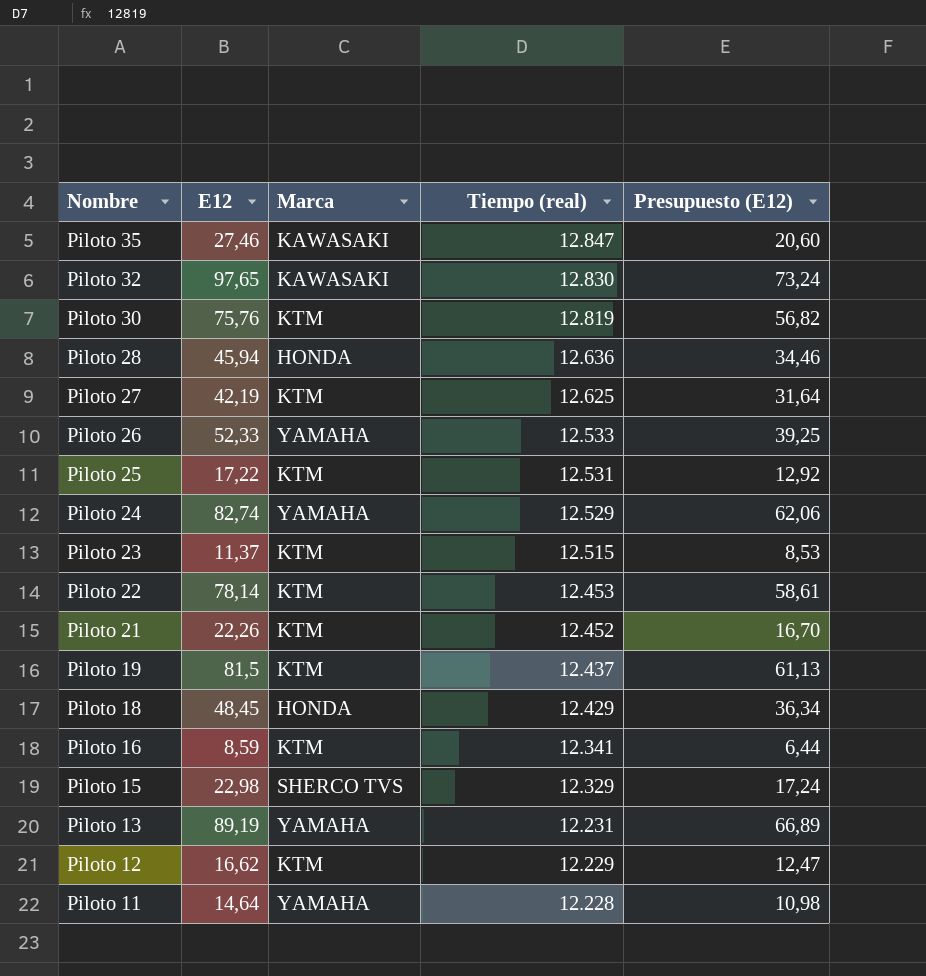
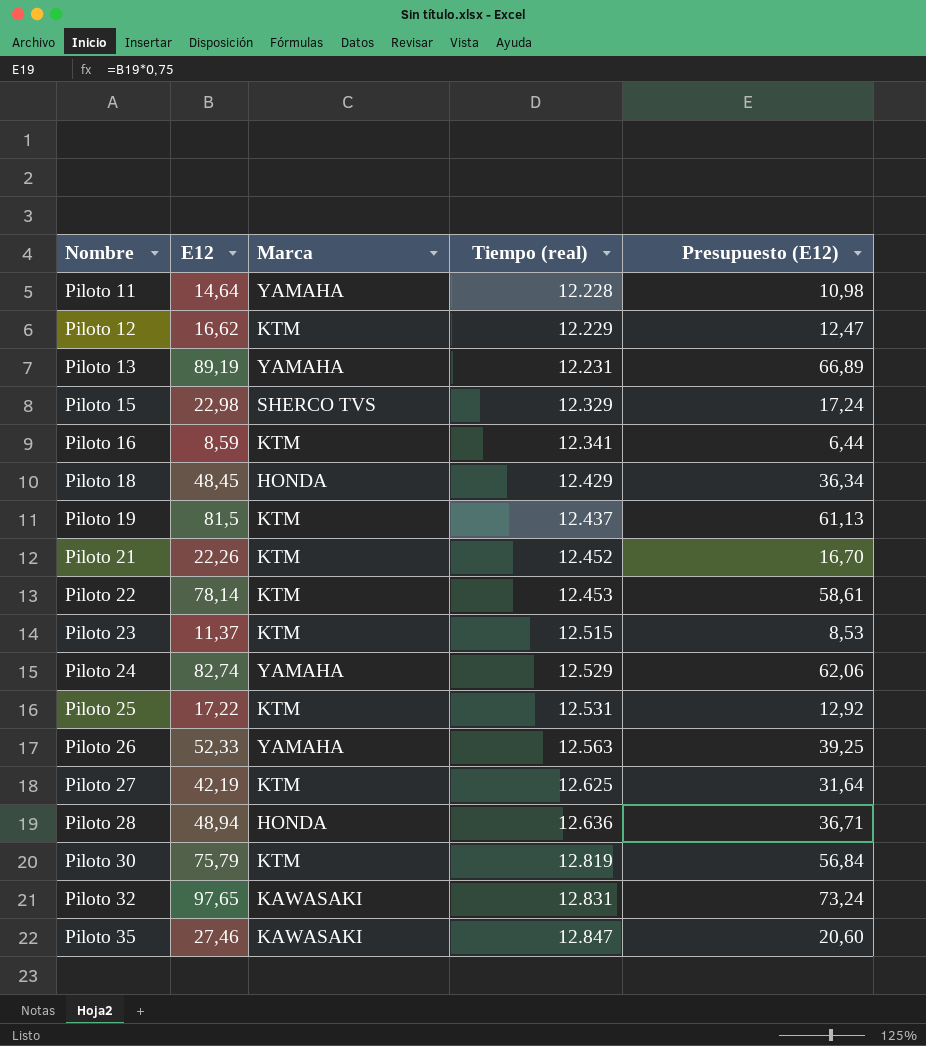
row order: Nombre descending -> Nombre ascending
Piloto 26 | Tiempo (real): 12.533 -> 12.563
Piloto 28 | E12: 45,94 -> 48,94
Piloto 28 | Presupuesto (E12): 34,46 -> 36,71
Piloto 30 | E12: 75,76 -> 75,79
Piloto 30 | Presupuesto (E12): 56,82 -> 56,84
Piloto 32 | Tiempo (real): 12.830 -> 12.831

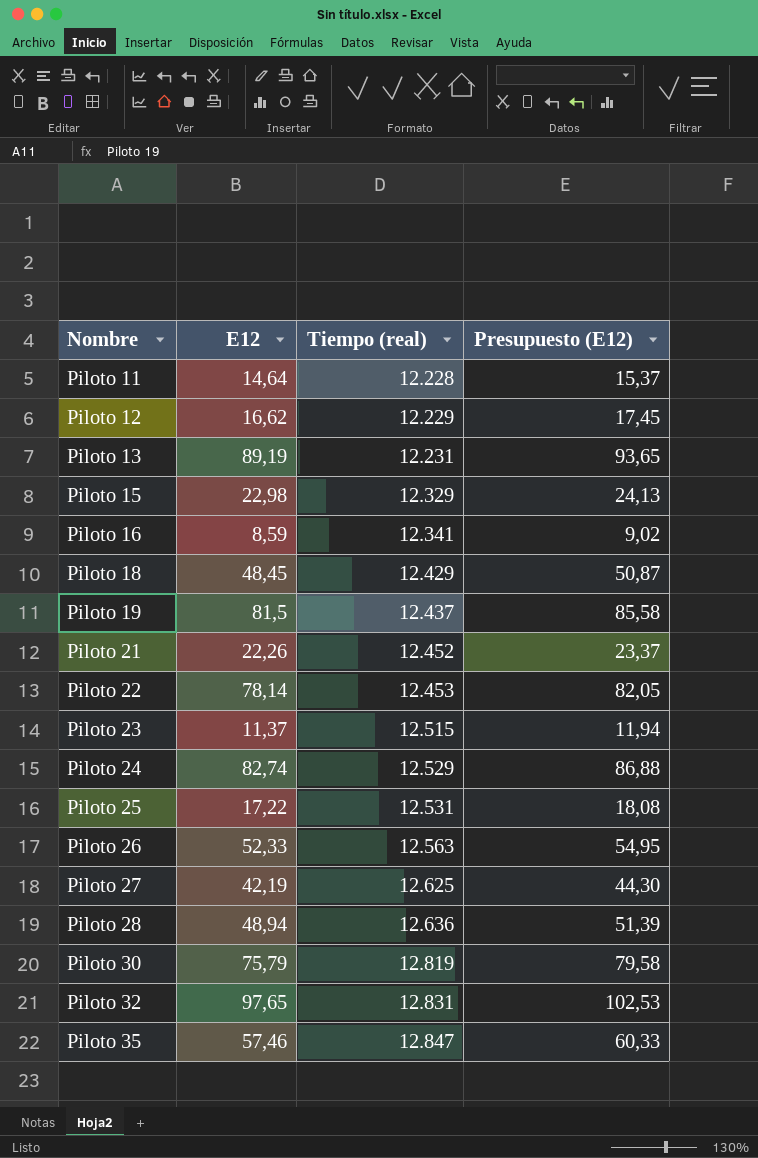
column Marca | position: 3 -> none
column Presupuesto (E12) | formula: [E12] * 0,75 -> [E12] * 1,05
Piloto 35 | E12: 27,46 -> 57,46

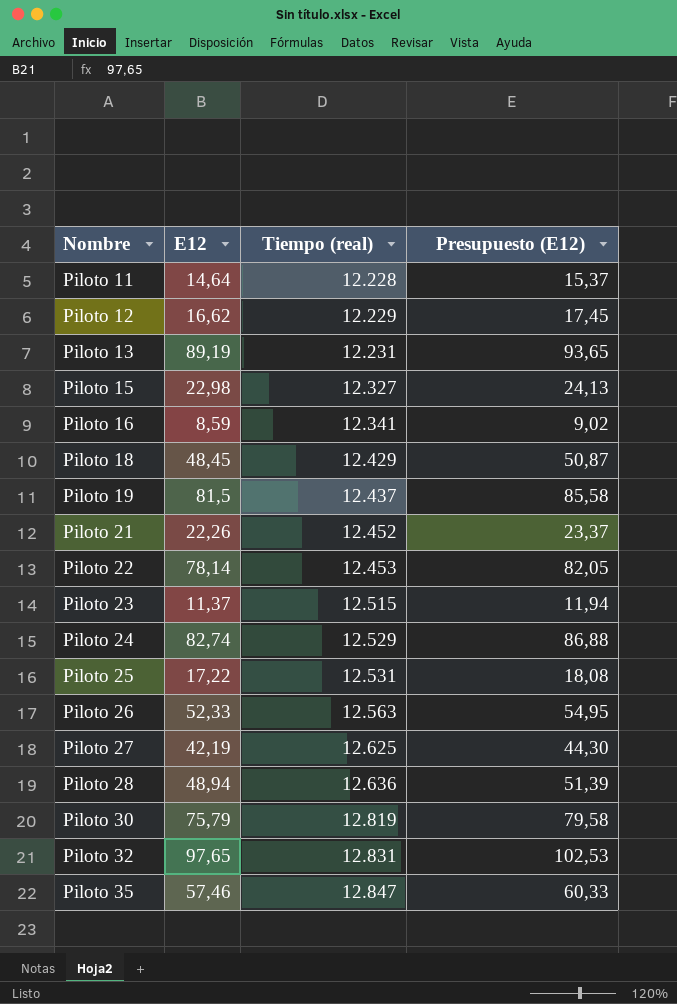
Piloto 15 | Tiempo (real): 12.329 -> 12.327

